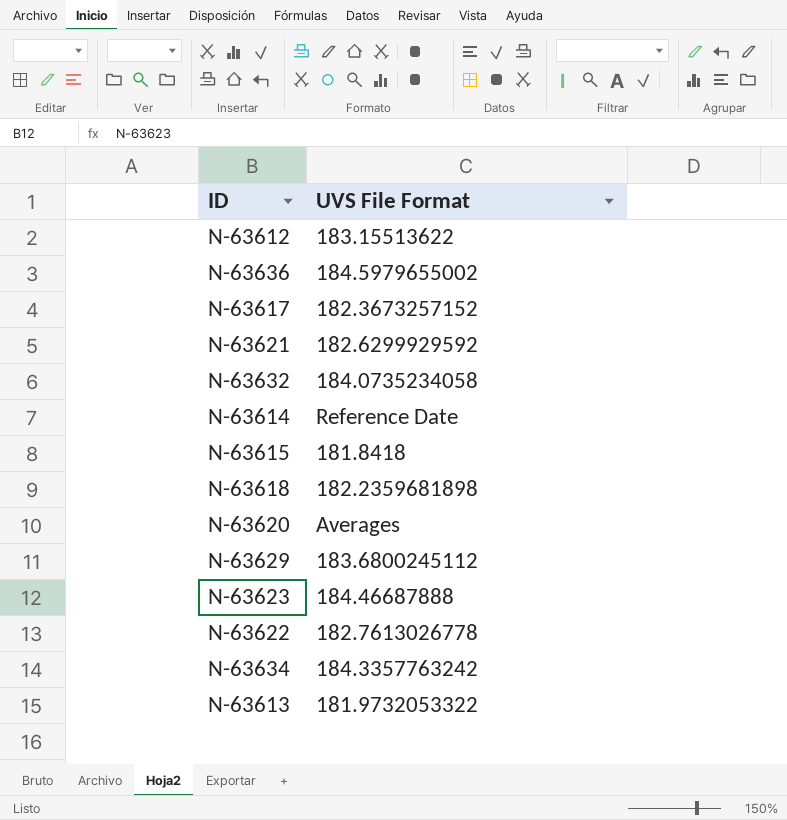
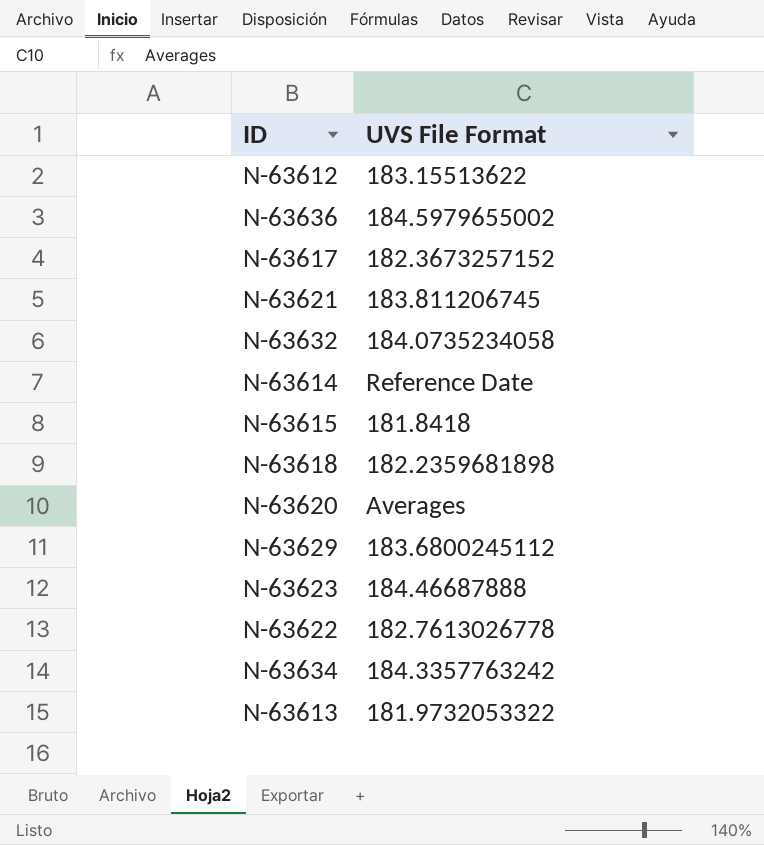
N-63621 | UVS File Format: 182.6299929592 -> 183.811206745

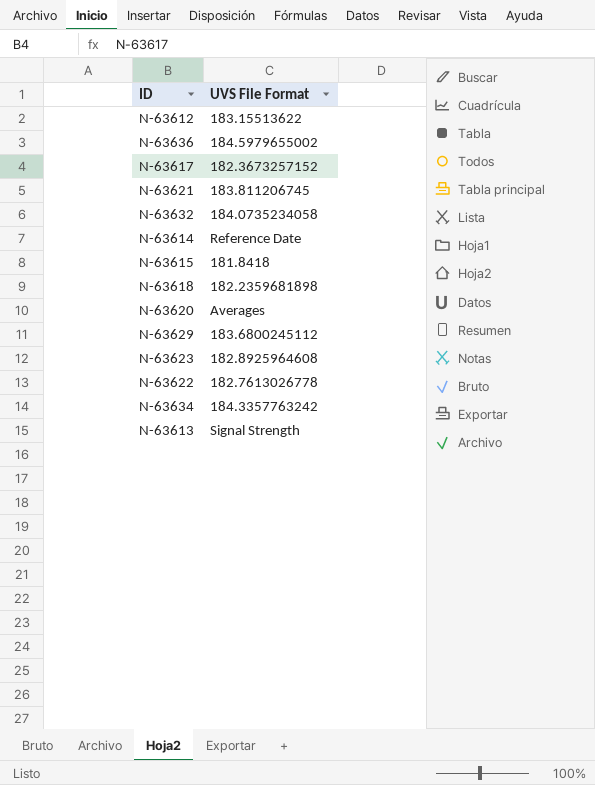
N-63623 | UVS File Format: 184.46687888 -> 182.8925964608
N-63613 | UVS File Format: 181.9732053322 -> Signal Strength

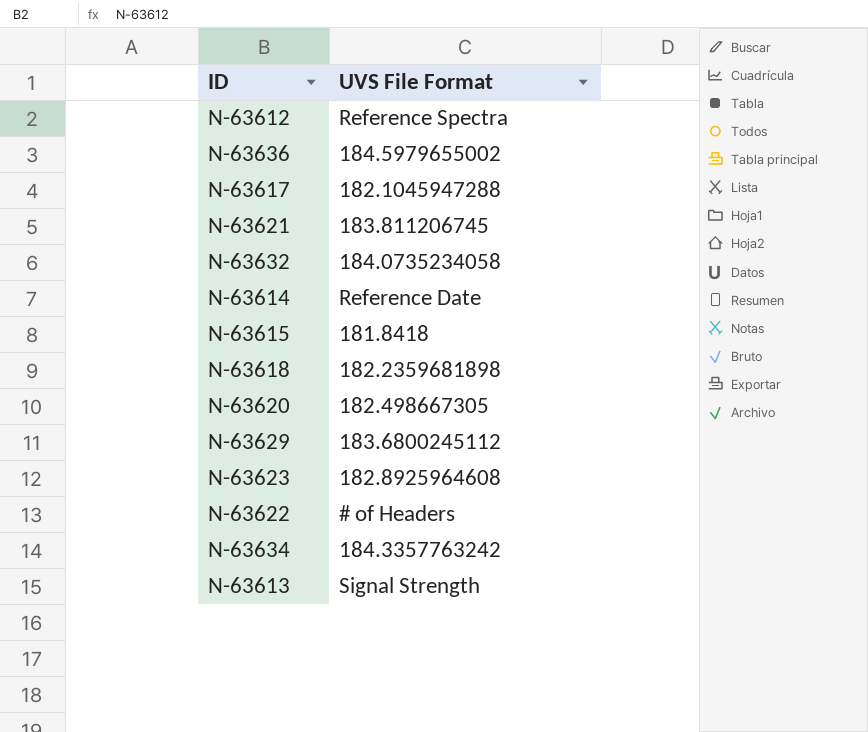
N-63612 | UVS File Format: 183.15513622 -> Reference Spectra
N-63617 | UVS File Format: 182.3673257152 -> 182.1045947288
N-63620 | UVS File Format: Averages -> 182.498667305
N-63622 | UVS File Format: 182.7613026778 -> # of Headers

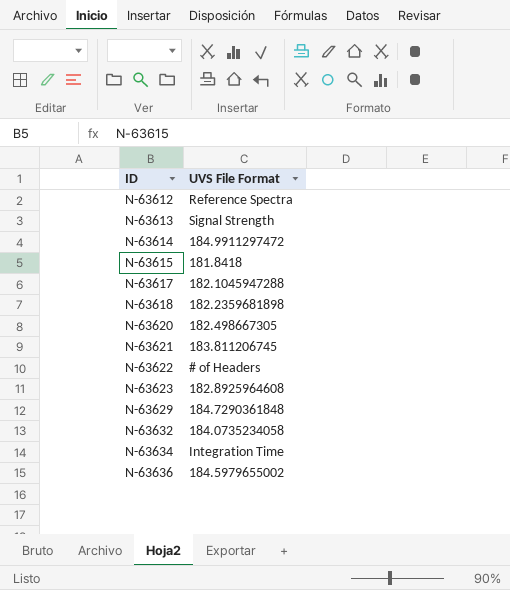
row order: none -> ID ascending
N-63614 | UVS File Format: Reference Date -> 184.9911297472
N-63629 | UVS File Format: 183.6800245112 -> 184.7290361848
N-63634 | UVS File Format: 184.3357763242 -> Integration Time

